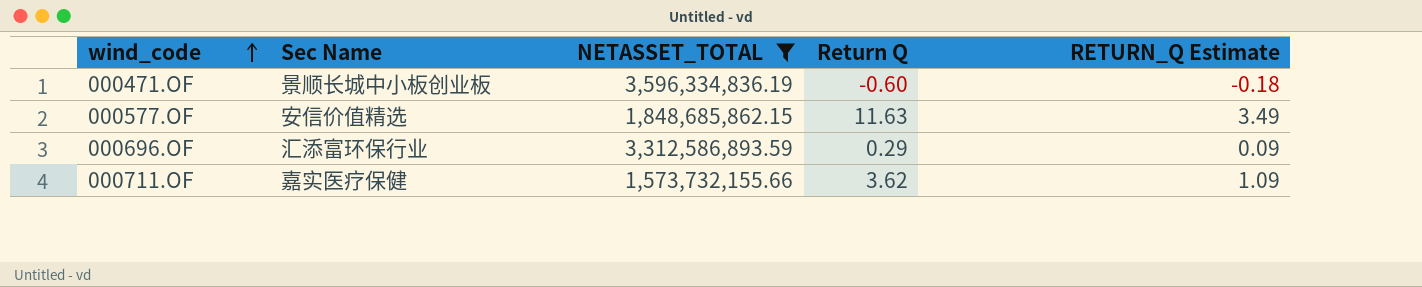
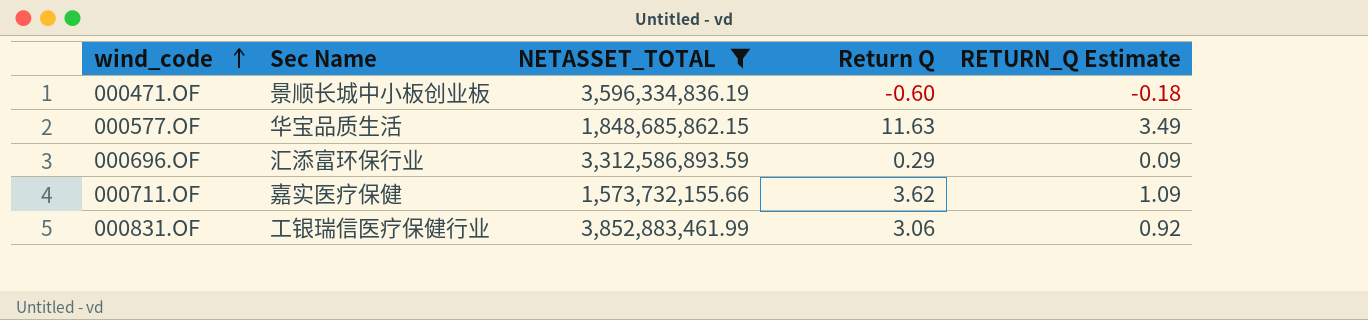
000577.OF | Sec Name: 安信价值精选 -> 华宝品质生活
row 000831.OF: none -> 工银瑞信医疗保健行业 | 3,852,883,461.99 | 3.06 | 0.92

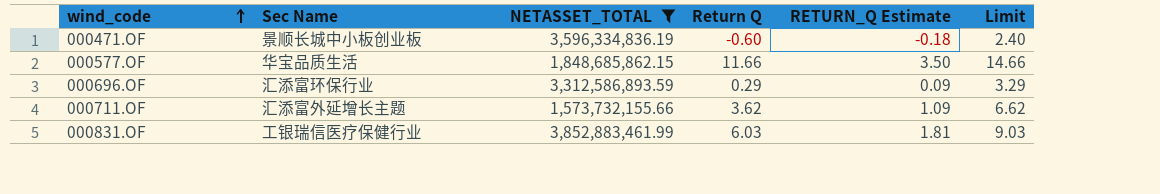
column Limit | formula: none -> [Return Q] + 3
000577.OF | Return Q: 11.63 -> 11.66
000577.OF | RETURN_Q Estimate: 3.49 -> 3.50
000711.OF | Sec Name: 嘉实医疗保健 -> 汇添富外延增长主题
000831.OF | Return Q: 3.06 -> 6.03
000831.OF | RETURN_Q Estimate: 0.92 -> 1.81

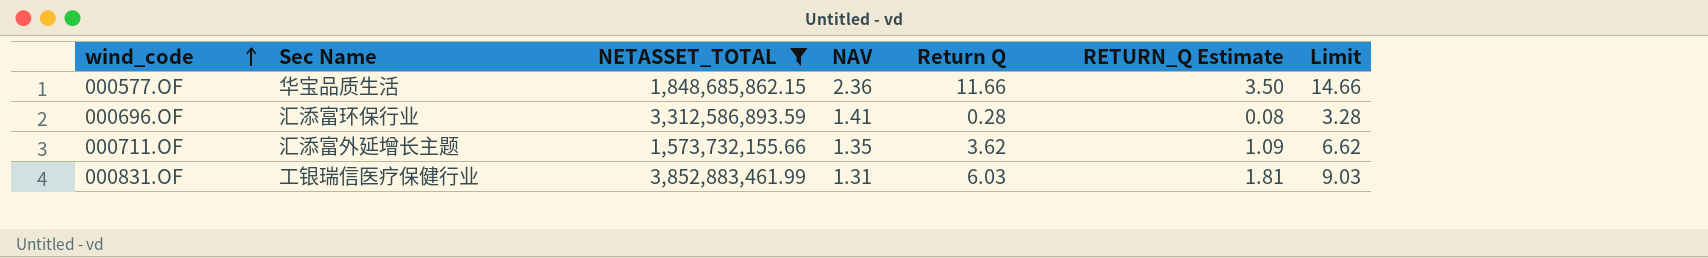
column NAV | position: none -> 4
row 000471.OF: 景顺长城中小板创业板 | 3,596,334,836.19 | -0.60 | -0.18 | 2.40 -> none
000696.OF | Return Q: 0.29 -> 0.28
000696.OF | RETURN_Q Estimate: 0.09 -> 0.08
000696.OF | Limit: 3.29 -> 3.28

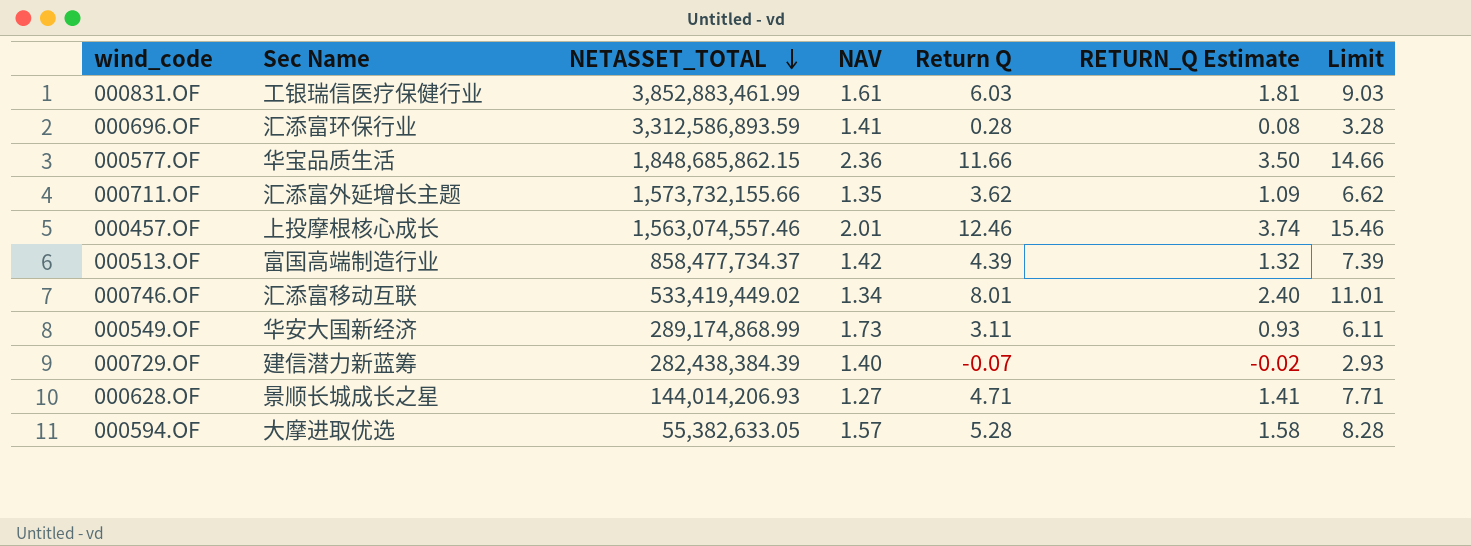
filter: NETASSET_TOTAL >= 1,573,732,155.66 -> none
row order: wind_code ascending -> NETASSET_TOTAL descending
000831.OF | NAV: 1.31 -> 1.61

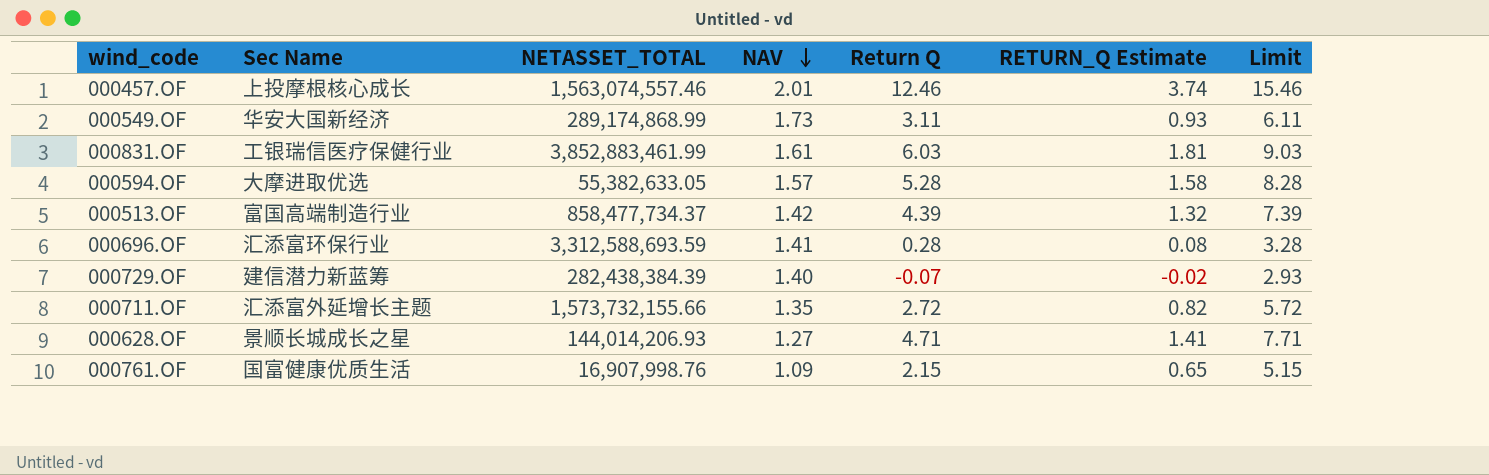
row order: NETASSET_TOTAL descending -> NAV descending
row 000577.OF: 华宝品质生活 | 1,848,685,862.15 | 2.36 | 11.66 | 3.50 | 14.66 -> none
row 000746.OF: 汇添富移动互联 | 533,419,449.02 | 1.34 | 8.01 | 2.40 | 11.01 -> none
000696.OF | NETASSET_TOTAL: 3,312,586,893.59 -> 3,312,588,693.59
000711.OF | Return Q: 3.62 -> 2.72
000711.OF | RETURN_Q Estimate: 1.09 -> 0.82
000711.OF | Limit: 6.62 -> 5.72
row 000761.OF: none -> 国富健康优质生活 | 16,907,998.76 | 1.09 | 2.15 | 0.65 | 5.15

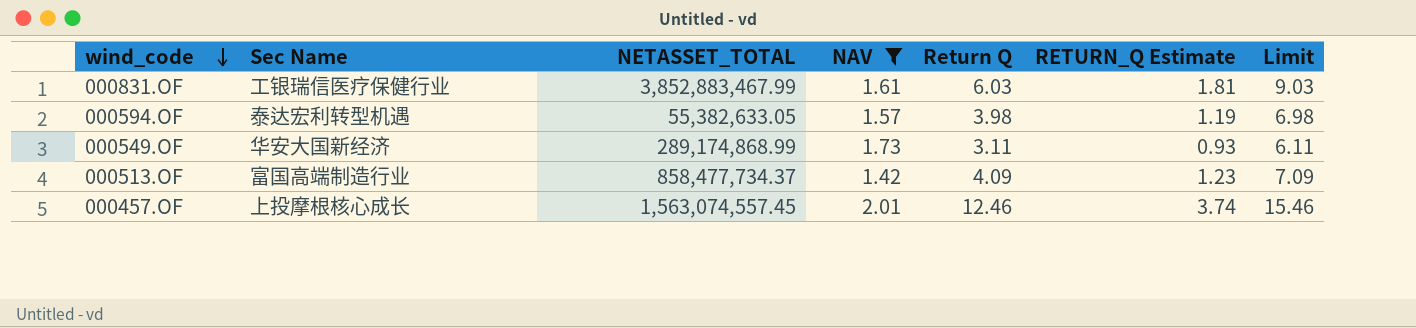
filter: none -> NAV >= 1.42
row order: NAV descending -> wind_code descending
000831.OF | NETASSET_TOTAL: 3,852,883,461.99 -> 3,852,883,467.99
000594.OF | Sec Name: 大摩进取优选 -> 泰达宏利转型机遇
000594.OF | Return Q: 5.28 -> 3.98
000594.OF | RETURN_Q Estimate: 1.58 -> 1.19
000594.OF | Limit: 8.28 -> 6.98
000513.OF | Return Q: 4.39 -> 4.09
000513.OF | RETURN_Q Estimate: 1.32 -> 1.23
000513.OF | Limit: 7.39 -> 7.09
000457.OF | NETASSET_TOTAL: 1,563,074,557.46 -> 1,563,074,557.45

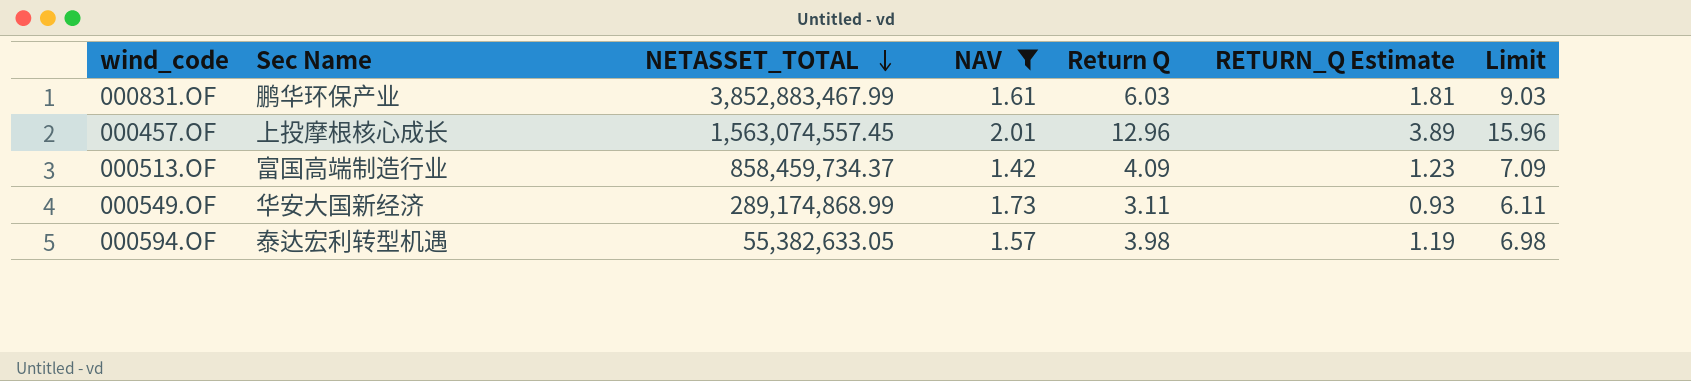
row order: wind_code descending -> NETASSET_TOTAL descending
000831.OF | Sec Name: 工银瑞信医疗保健行业 -> 鹏华环保产业
000457.OF | Return Q: 12.46 -> 12.96
000457.OF | RETURN_Q Estimate: 3.74 -> 3.89
000457.OF | Limit: 15.46 -> 15.96
000513.OF | NETASSET_TOTAL: 858,477,734.37 -> 858,459,734.37

